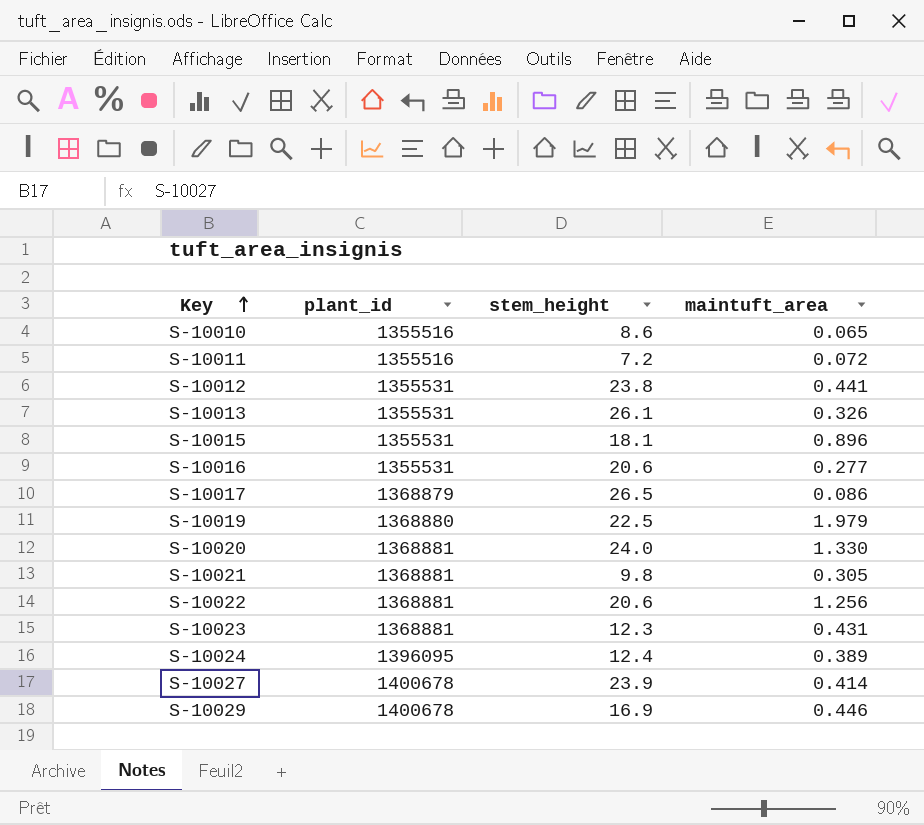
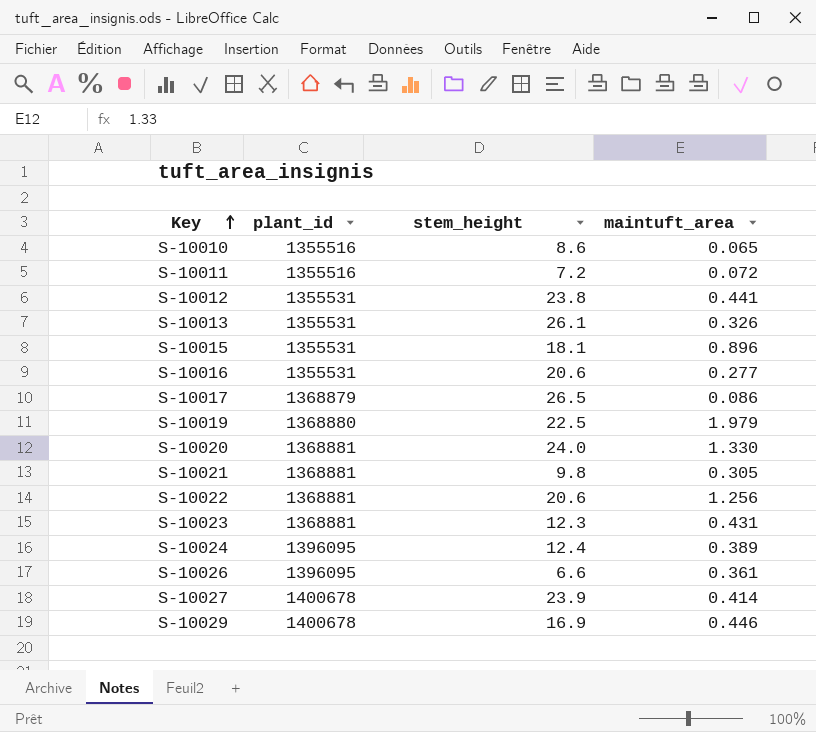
row S-10026: none -> 1396095 | 6.6 | 0.361

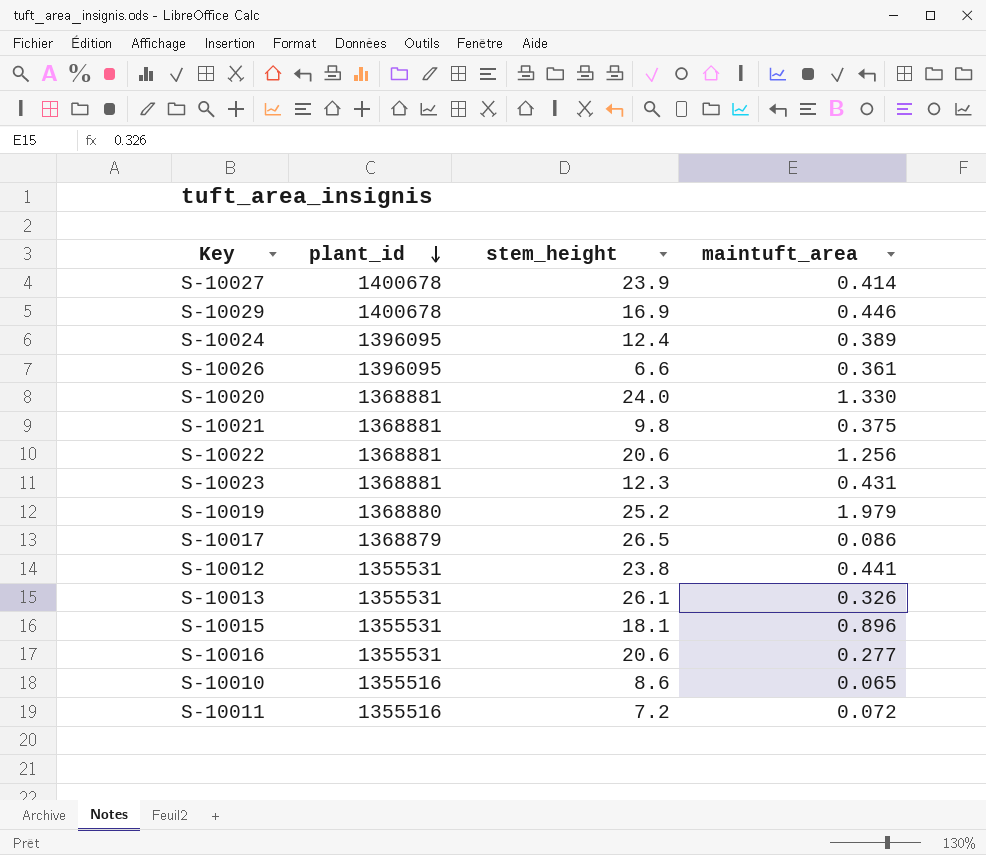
row order: Key ascending -> plant_id descending
S-10021 | maintuft_area: 0.305 -> 0.375
S-10019 | stem_height: 22.5 -> 25.2

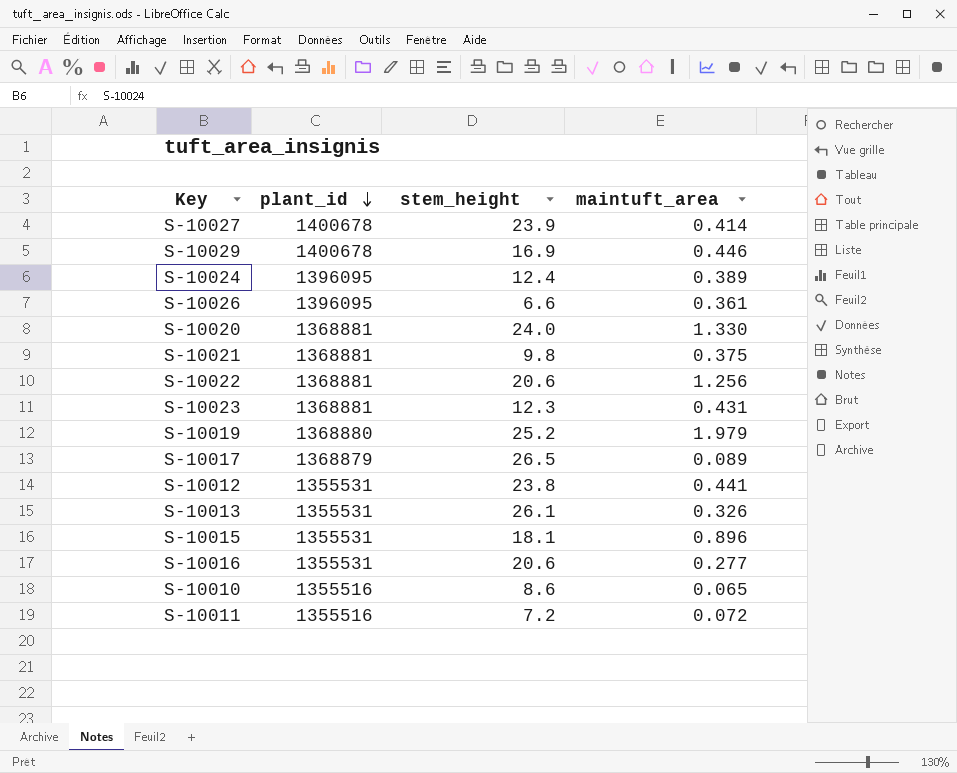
S-10017 | maintuft_area: 0.086 -> 0.089

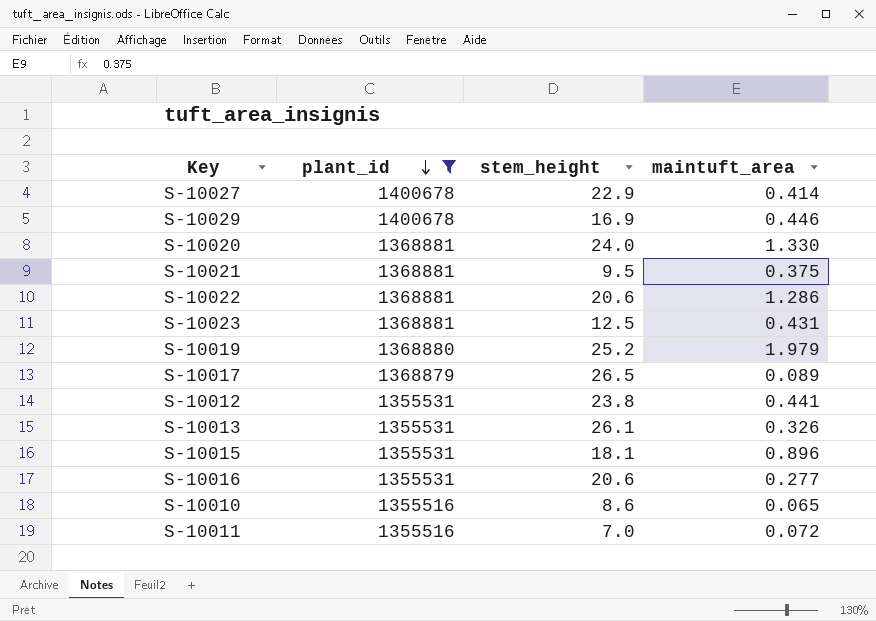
filter: none -> plant_id != 1396095
S-10027 | stem_height: 23.9 -> 22.9
S-10021 | stem_height: 9.8 -> 9.5
S-10022 | maintuft_area: 1.256 -> 1.286
S-10023 | stem_height: 12.3 -> 12.5
S-10011 | stem_height: 7.2 -> 7.0

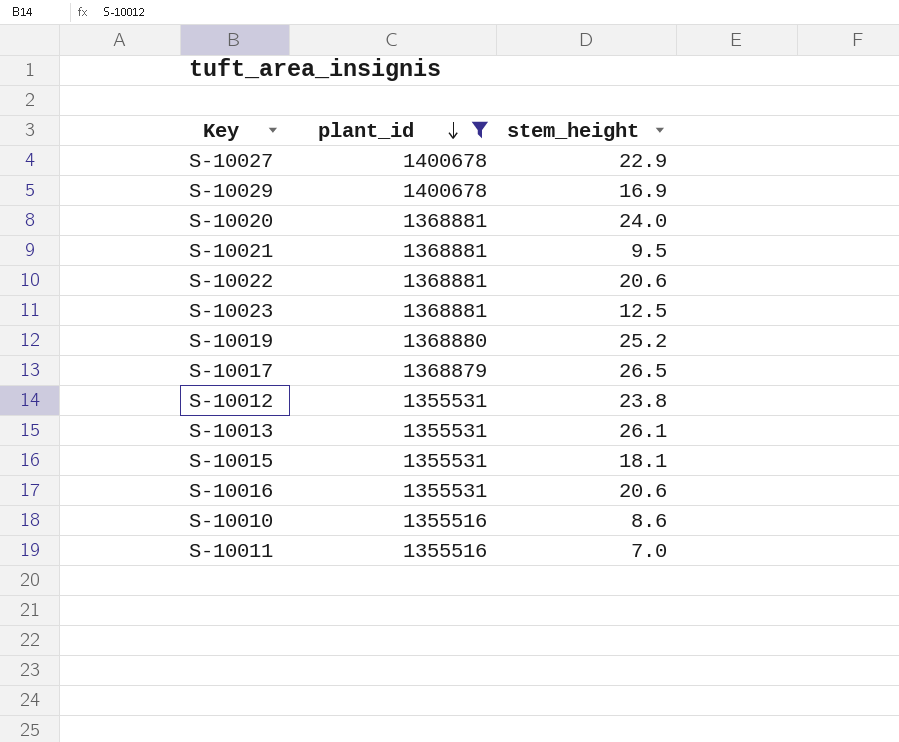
column maintuft_area | position: 4 -> none

